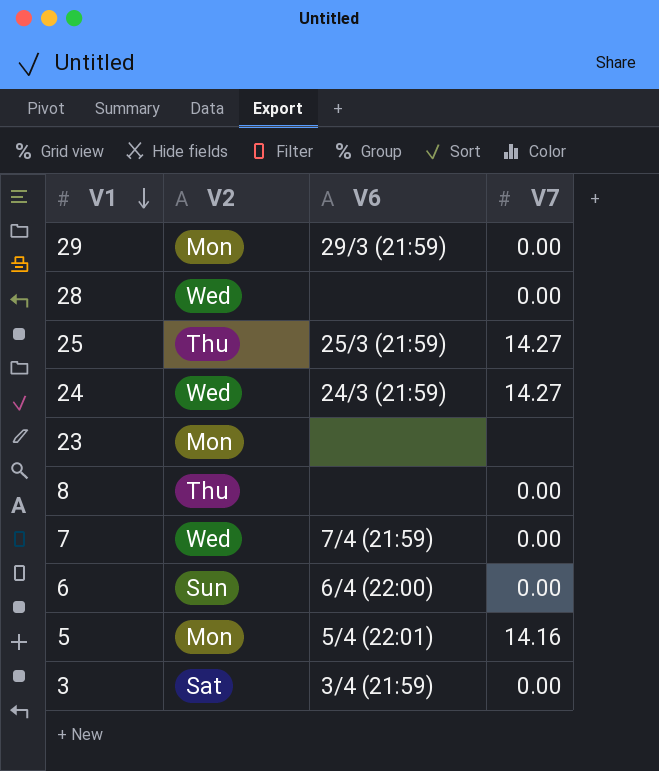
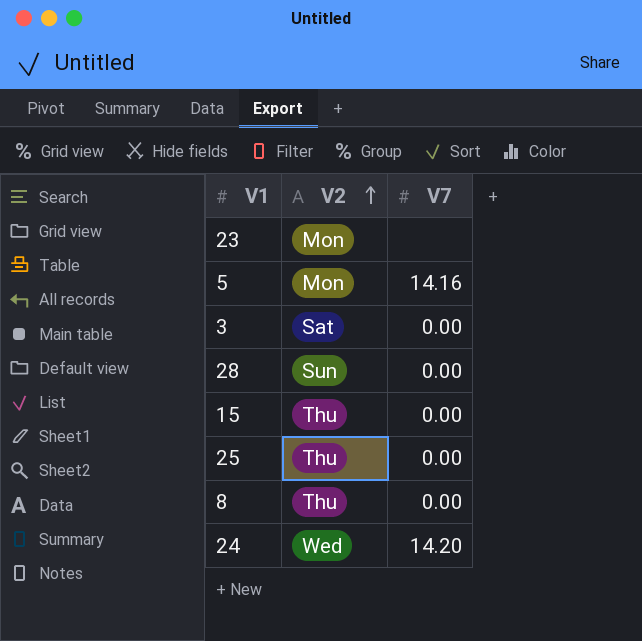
row order: V1 descending -> V2 ascending
column V6 | position: 3 -> none
row 29: Mon | 29/3 (21:59) | 0.00 -> none
row 7: Wed | 7/4 (21:59) | 0.00 -> none
row 6: Sun | 6/4 (22:00) | 0.00 -> none
28 | V2: Wed -> Sun
row 15: none -> Thu | 0.00
25 | V7: 14.27 -> 0.00
24 | V7: 14.27 -> 14.20

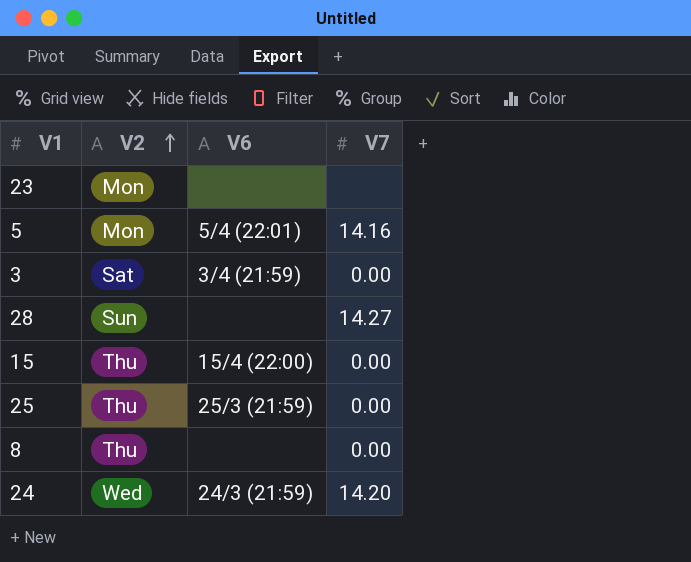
column V6 | position: none -> 3
28 | V7: 0.00 -> 14.27

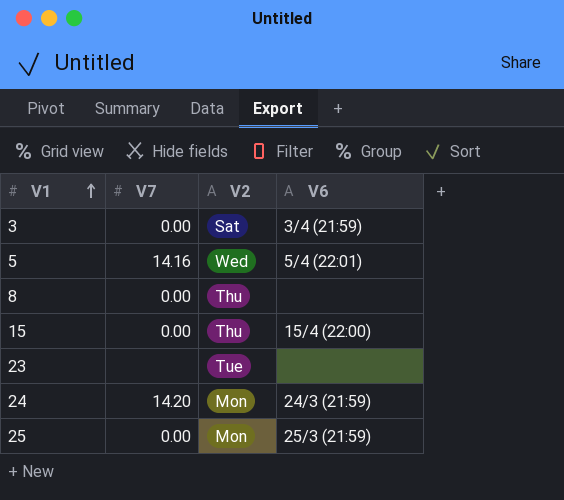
row order: V2 ascending -> V1 ascending
column V7 | position: 4 -> 2
row 28: Sun | none | 14.27 -> none
5 | V2: Mon -> Wed
23 | V2: Mon -> Tue
24 | V2: Wed -> Mon
25 | V2: Thu -> Mon

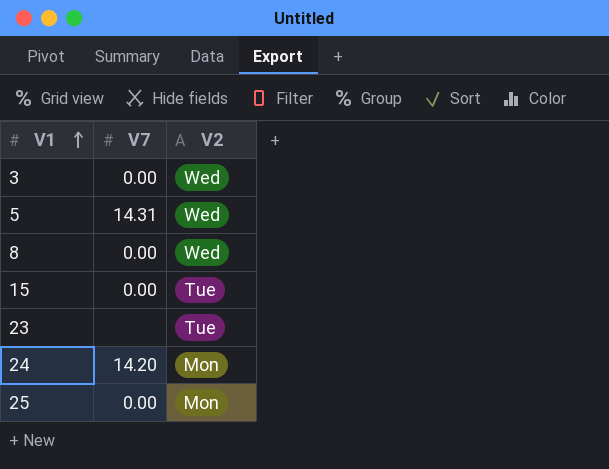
column V6 | position: 4 -> none
3 | V2: Sat -> Wed
5 | V7: 14.16 -> 14.31
8 | V2: Thu -> Wed
15 | V2: Thu -> Tue

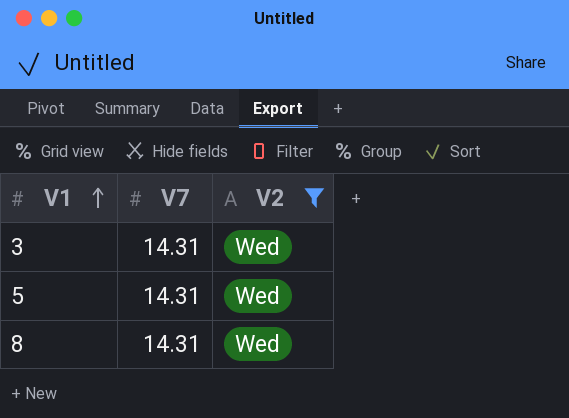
filter: none -> V2 = Wed
3 | V7: 0.00 -> 14.31
8 | V7: 0.00 -> 14.31

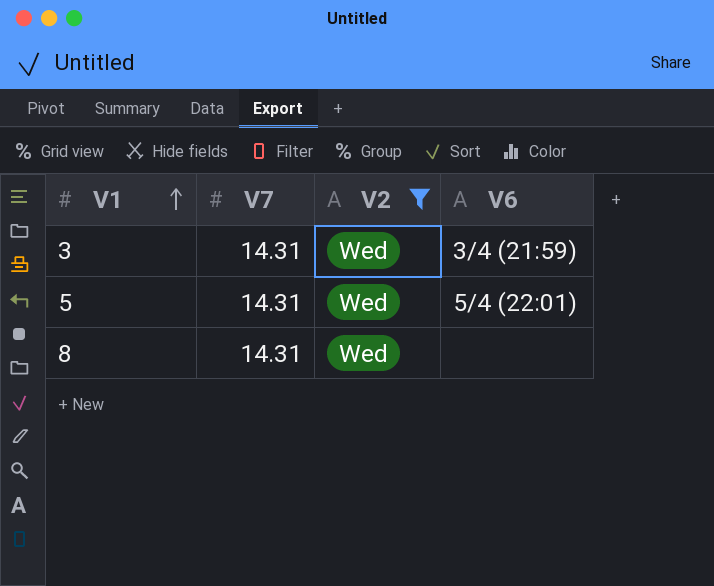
column V6 | position: none -> 4

